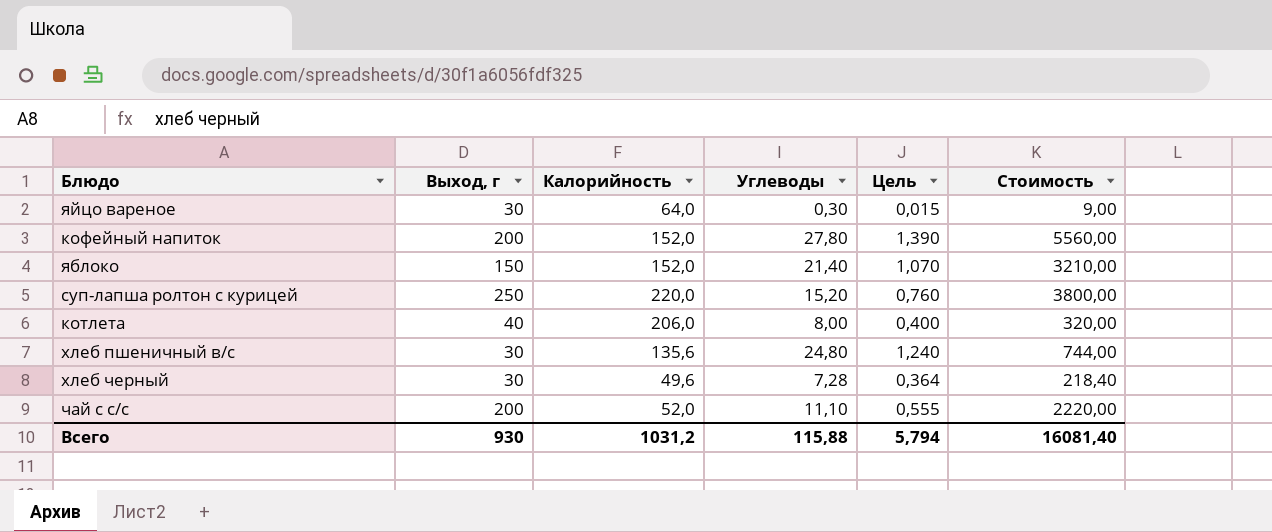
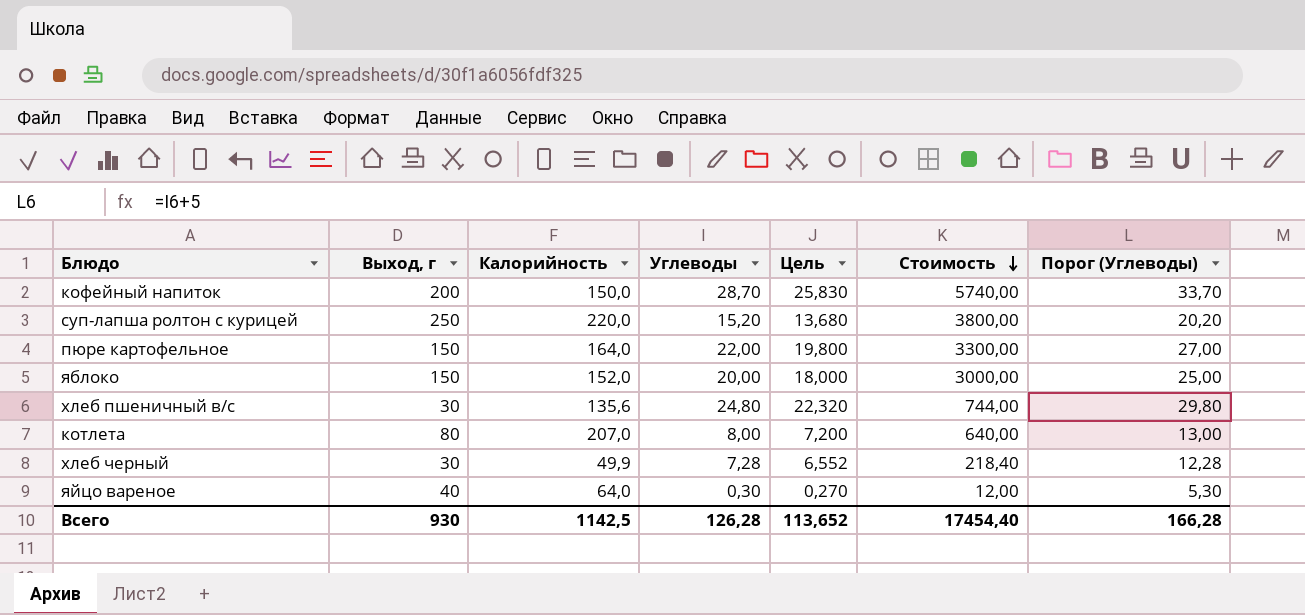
row order: none -> Стоимость descending
column Цель | formula: [Углеводы] * 0,05 -> [Углеводы] * 0,9
column Порог (Углеводы) | formula: none -> [Углеводы] + 5
row чай с с/с: 200 | 52,0 | 11,10 | 0,555 | 2220,00 -> none
кофейный напиток | Калорийность: 152,0 -> 150,0
кофейный напиток | Углеводы: 27,80 -> 28,70
кофейный напиток | Стоимость: 5560,00 -> 5740,00
row пюре картофельное: none -> 150 | 164,0 | 22,00 | 19,800 | 3300,00 | 27,00
яблоко | Углеводы: 21,40 -> 20,00
яблоко | Стоимость: 3210,00 -> 3000,00
котлета | Выход, г: 40 -> 80
котлета | Калорийность: 206,0 -> 207,0
котлета | Стоимость: 320,00 -> 640,00
хлеб черный | Калорийность: 49,6 -> 49,9
яйцо вареное | Выход, г: 30 -> 40
яйцо вареное | Стоимость: 9,00 -> 12,00
Всего | Калорийность: 1031,2 -> 1142,5
Всего | Углеводы: 115,88 -> 126,28
Всего | Цель: 5,794 -> 113,652
Всего | Стоимость: 16081,40 -> 17454,40

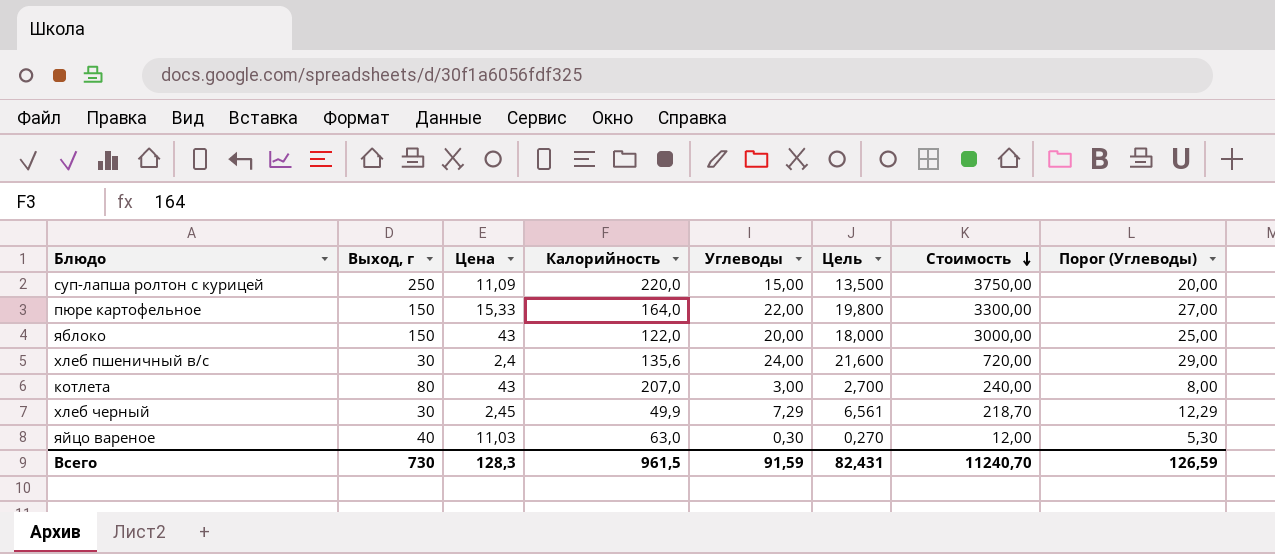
column Цена | position: none -> 3
row кофейный напиток: 200 | 150,0 | 28,70 | 25,830 | 5740,00 | 33,70 -> none
суп-лапша ролтон с курицей | Углеводы: 15,20 -> 15,00
суп-лапша ролтон с курицей | Цель: 13,680 -> 13,500
суп-лапша ролтон с курицей | Стоимость: 3800,00 -> 3750,00
суп-лапша ролтон с курицей | Порог (Углеводы): 20,20 -> 20,00
яблоко | Калорийность: 152,0 -> 122,0
хлеб пшеничный в/с | Углеводы: 24,80 -> 24,00
хлеб пшеничный в/с | Цель: 22,320 -> 21,600
хлеб пшеничный в/с | Стоимость: 744,00 -> 720,00
хлеб пшеничный в/с | Порог (Углеводы): 29,80 -> 29,00
котлета | Углеводы: 8,00 -> 3,00
котлета | Цель: 7,200 -> 2,700
котлета | Стоимость: 640,00 -> 240,00
котлета | Порог (Углеводы): 13,00 -> 8,00
хлеб черный | Углеводы: 7,28 -> 7,29
хлеб черный | Цель: 6,552 -> 6,561
хлеб черный | Стоимость: 218,40 -> 218,70
хлеб черный | Порог (Углеводы): 12,28 -> 12,29
яйцо вареное | Калорийность: 64,0 -> 63,0
Всего | Выход, г: 930 -> 730
Всего | Калорийность: 1142,5 -> 961,5
Всего | Углеводы: 126,28 -> 91,59
Всего | Цель: 113,652 -> 82,431
Всего | Стоимость: 17454,40 -> 11240,70
Всего | Порог (Углеводы): 166,28 -> 126,59

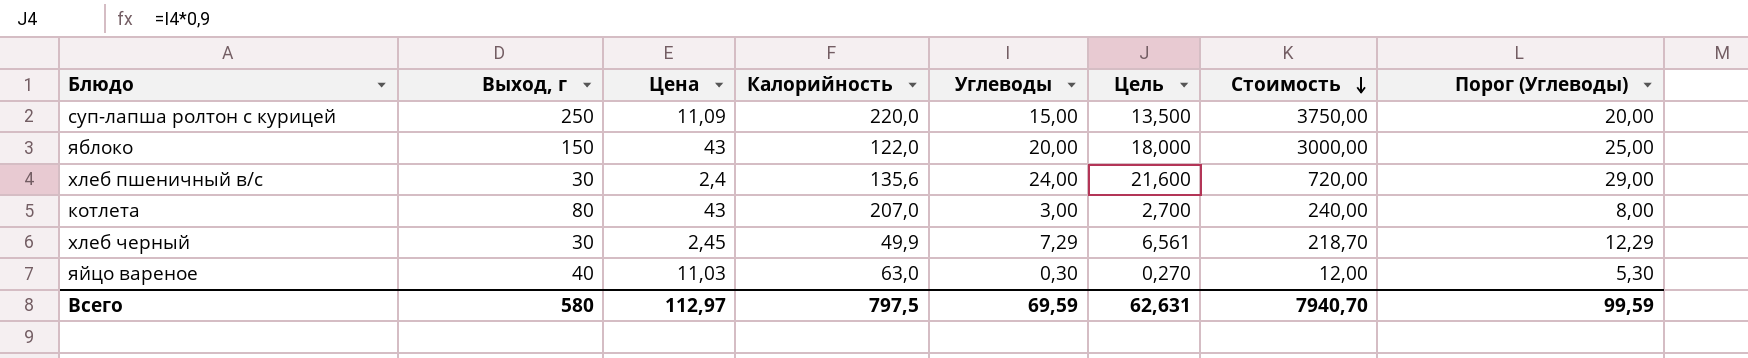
row пюре картофельное: 150 | 15,33 | 164,0 | 22,00 | 19,800 | 3300,00 | 27,00 -> none
Всего | Выход, г: 730 -> 580
Всего | Цена: 128,3 -> 112,97
Всего | Калорийность: 961,5 -> 797,5
Всего | Углеводы: 91,59 -> 69,59
Всего | Цель: 82,431 -> 62,631
Всего | Стоимость: 11240,70 -> 7940,70
Всего | Порог (Углеводы): 126,59 -> 99,59

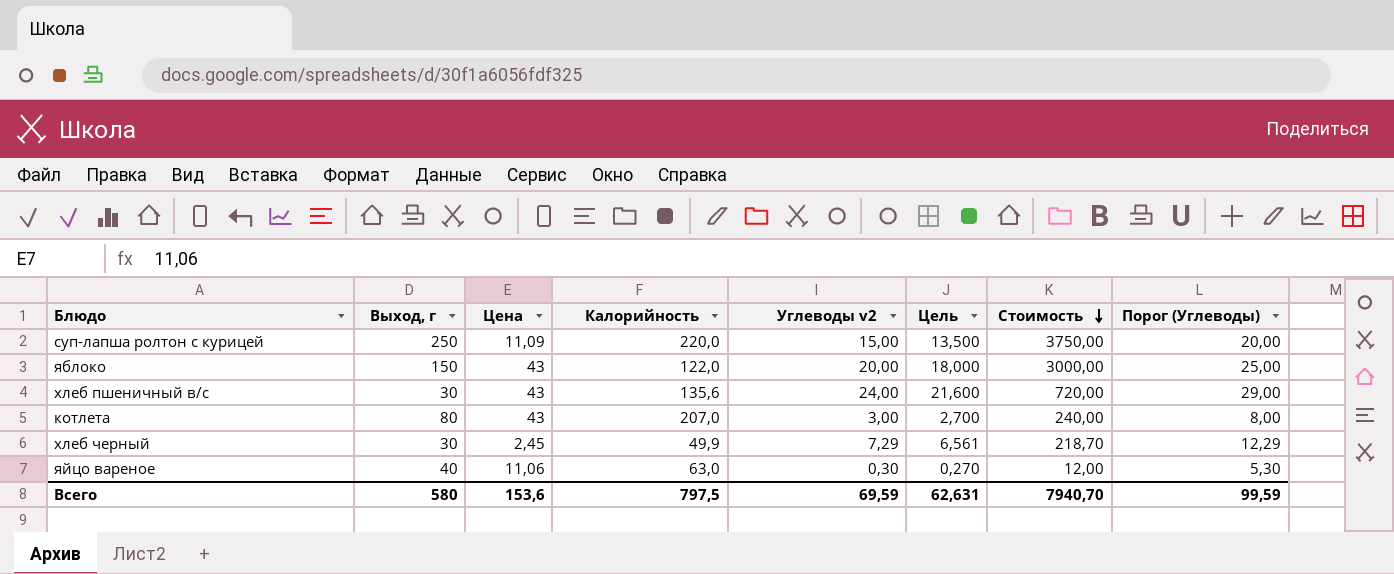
column name: Углеводы -> Углеводы v2
хлеб пшеничный в/с | Цена: 2,4 -> 43
яйцо вареное | Цена: 11,03 -> 11,06
Всего | Цена: 112,97 -> 153,6

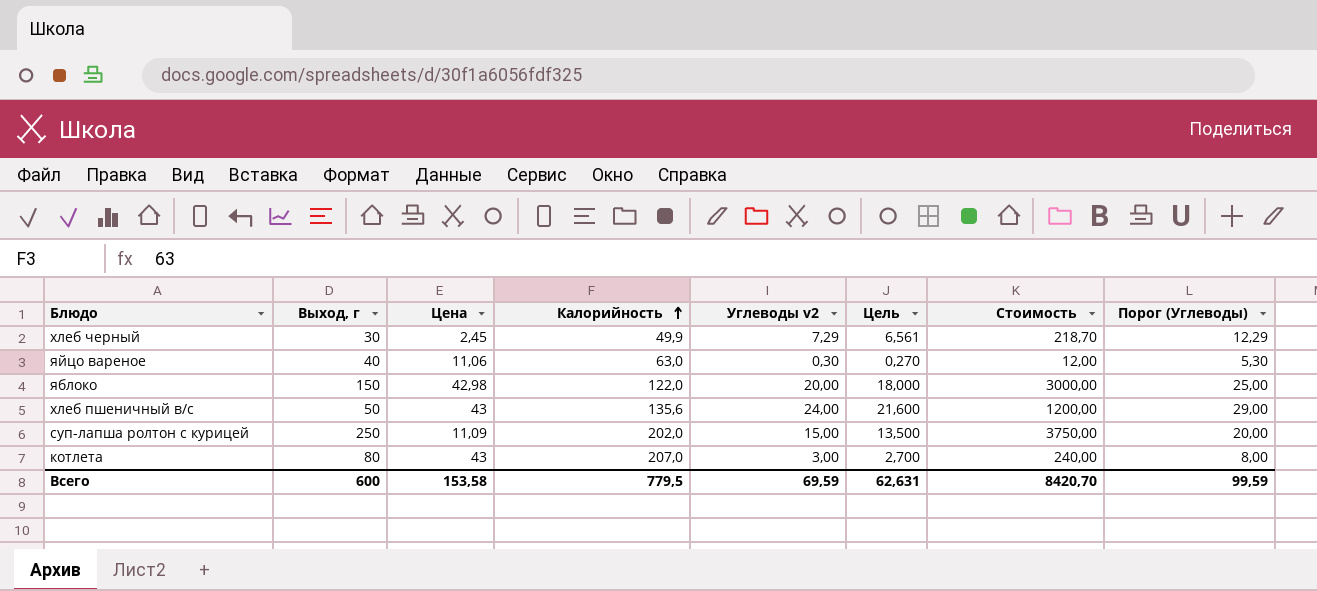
row order: Стоимость descending -> Калорийность ascending
яблоко | Цена: 43 -> 42,98
хлеб пшеничный в/с | Выход, г: 30 -> 50
хлеб пшеничный в/с | Стоимость: 720,00 -> 1200,00
суп-лапша ролтон с курицей | Калорийность: 220,0 -> 202,0
Всего | Выход, г: 580 -> 600
Всего | Цена: 153,6 -> 153,58
Всего | Калорийность: 797,5 -> 779,5
Всего | Стоимость: 7940,70 -> 8420,70

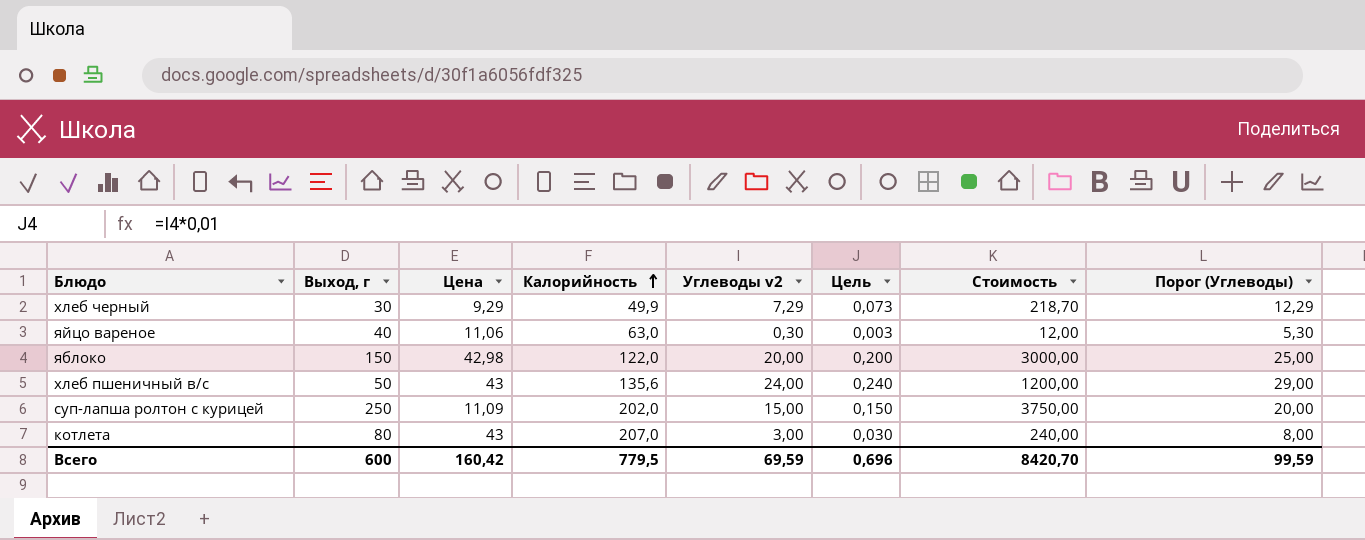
column Цель | formula: [Углеводы v2] * 0,9 -> [Углеводы v2] * 0,01
хлеб черный | Цена: 2,45 -> 9,29
Всего | Цена: 153,58 -> 160,42
Всего | Цель: 62,631 -> 0,696

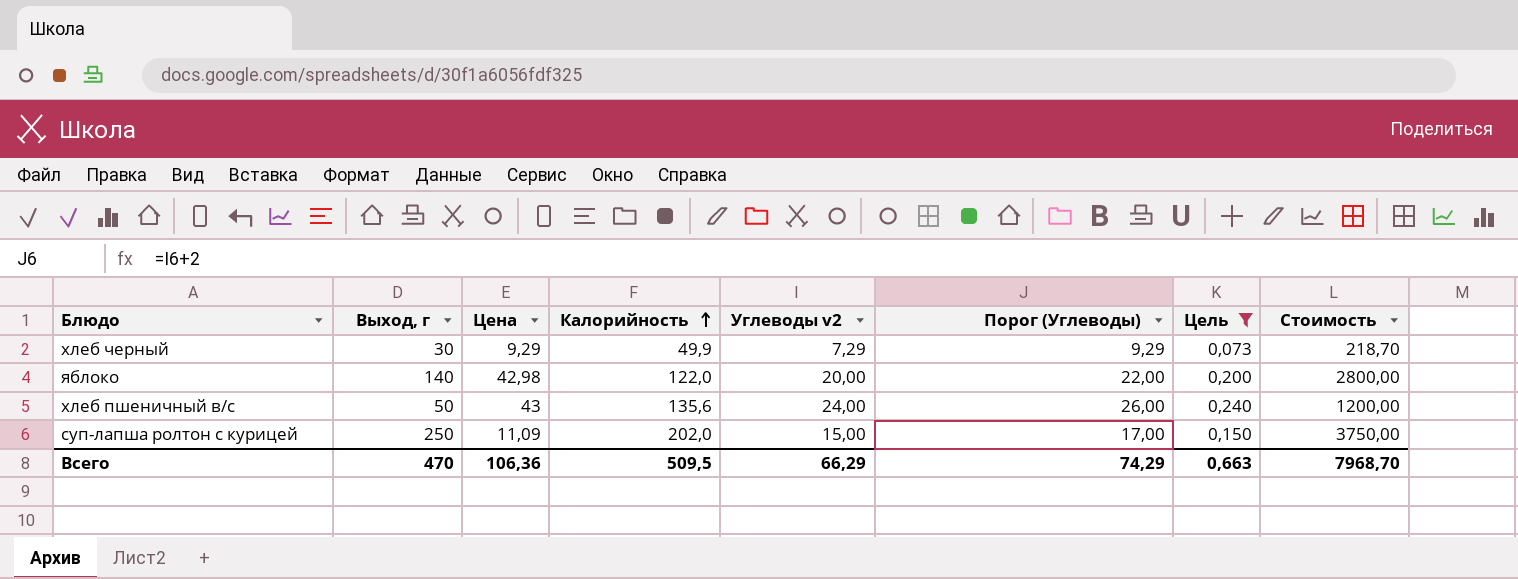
filter: none -> Цель >= 0,073
column Порог (Углеводы) | formula: [Углеводы v2] + 5 -> [Углеводы v2] + 2
column Порог (Углеводы) | position: 8 -> 6
яблоко | Выход, г: 150 -> 140
яблоко | Стоимость: 3000,00 -> 2800,00
Всего | Выход, г: 600 -> 470
Всего | Цена: 160,42 -> 106,36
Всего | Калорийность: 779,5 -> 509,5
Всего | Углеводы v2: 69,59 -> 66,29
Всего | Порог (Углеводы): 99,59 -> 74,29
Всего | Цель: 0,696 -> 0,663
Всего | Стоимость: 8420,70 -> 7968,70

